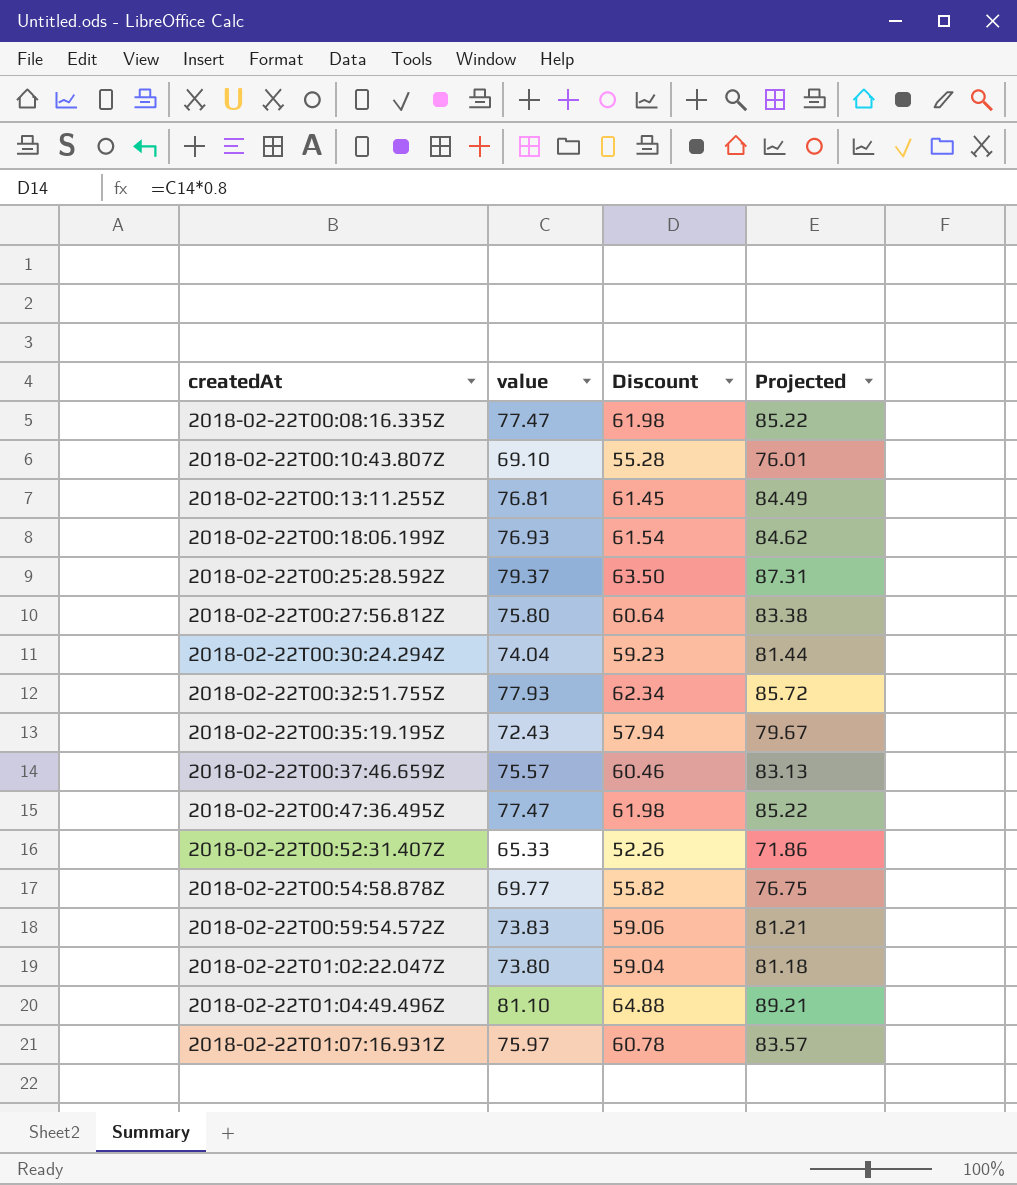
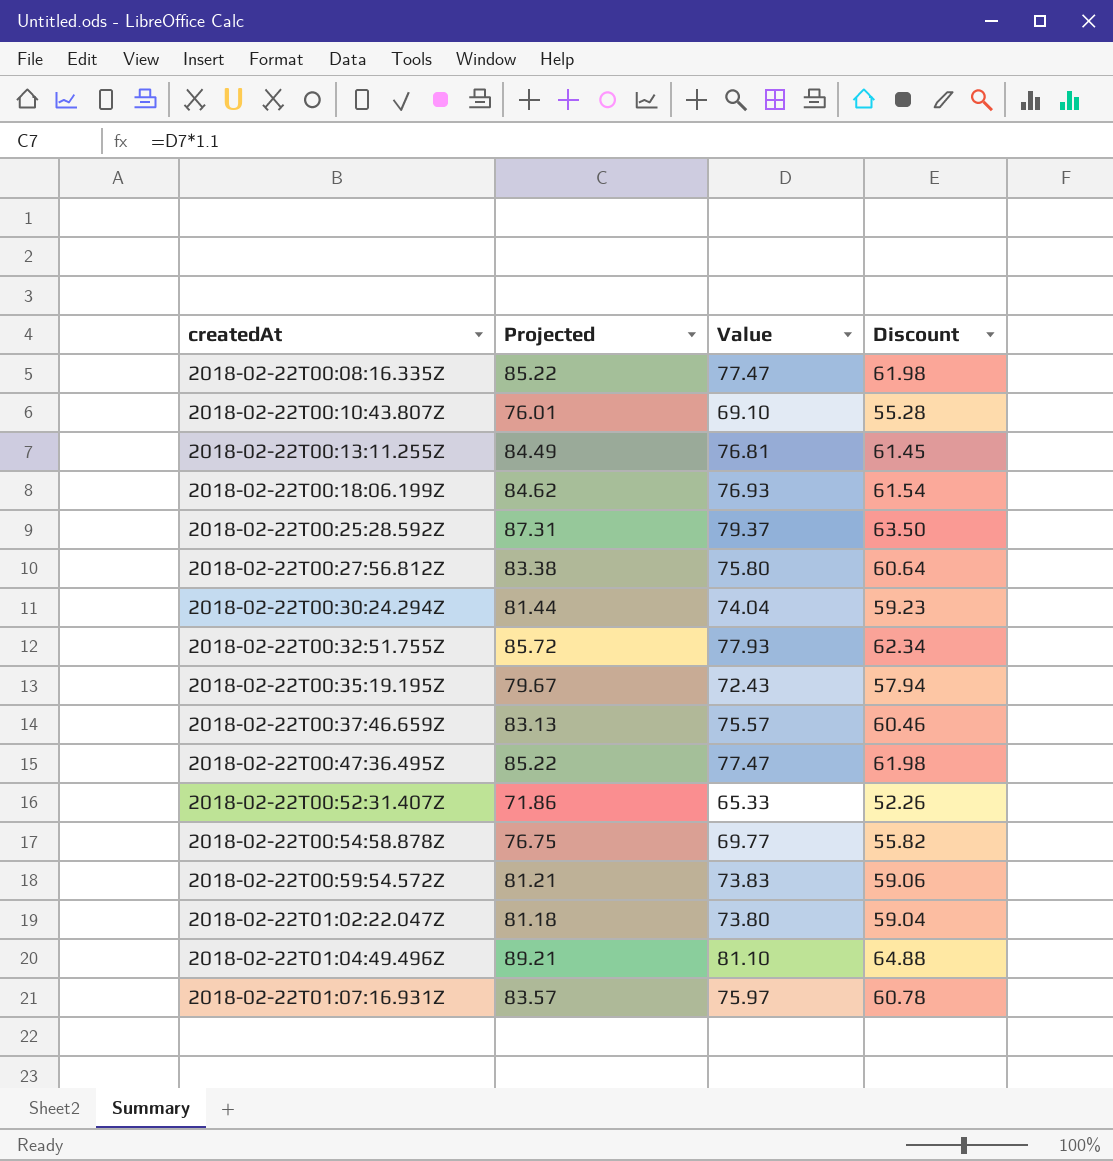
column Projected | position: 4 -> 2
column name: value -> Value

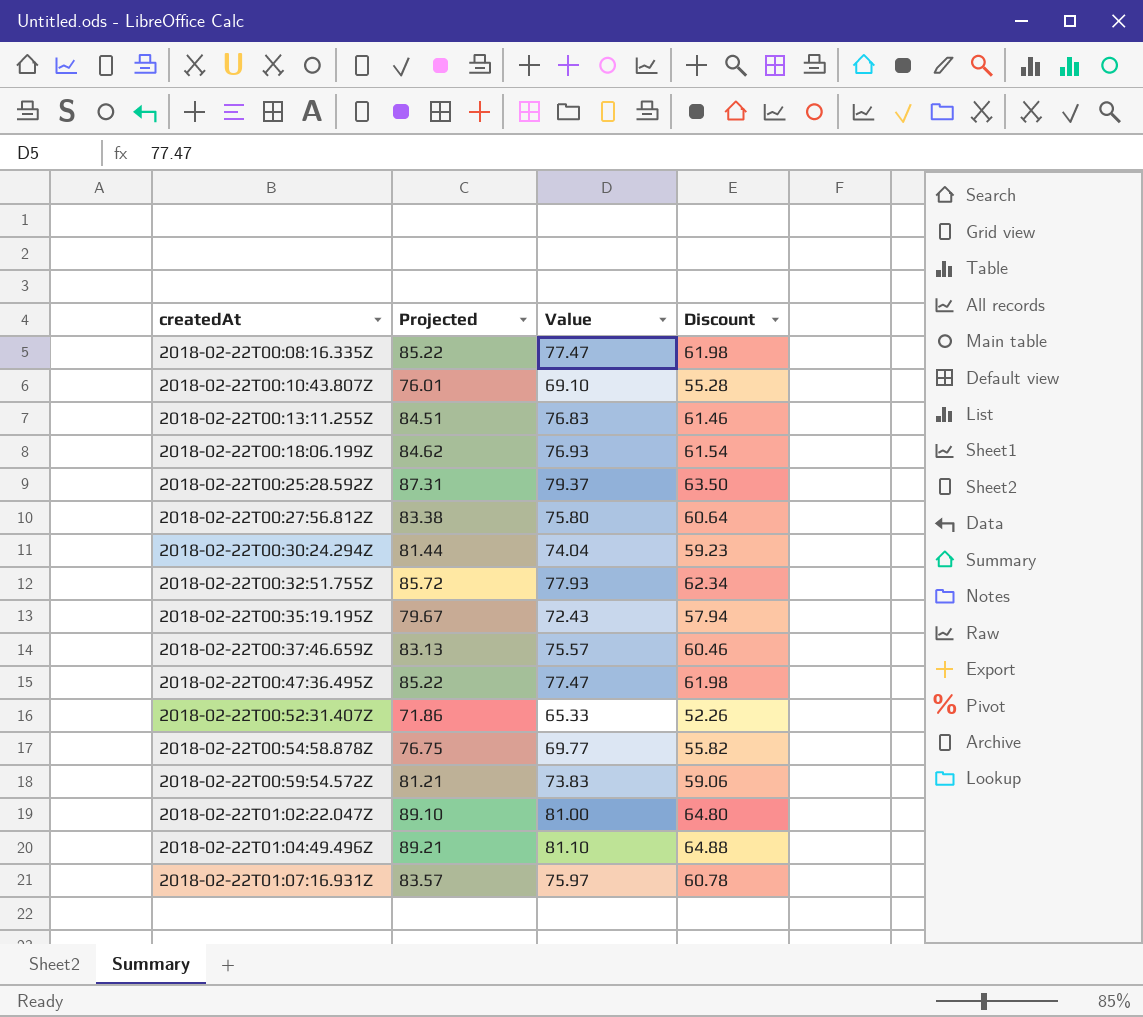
2018-02-22T00:13:11.255Z | Projected: 84.49 -> 84.51
2018-02-22T00:13:11.255Z | Value: 76.81 -> 76.83
2018-02-22T00:13:11.255Z | Discount: 61.45 -> 61.46
2018-02-22T01:02:22.047Z | Projected: 81.18 -> 89.10
2018-02-22T01:02:22.047Z | Value: 73.80 -> 81.00
2018-02-22T01:02:22.047Z | Discount: 59.04 -> 64.80

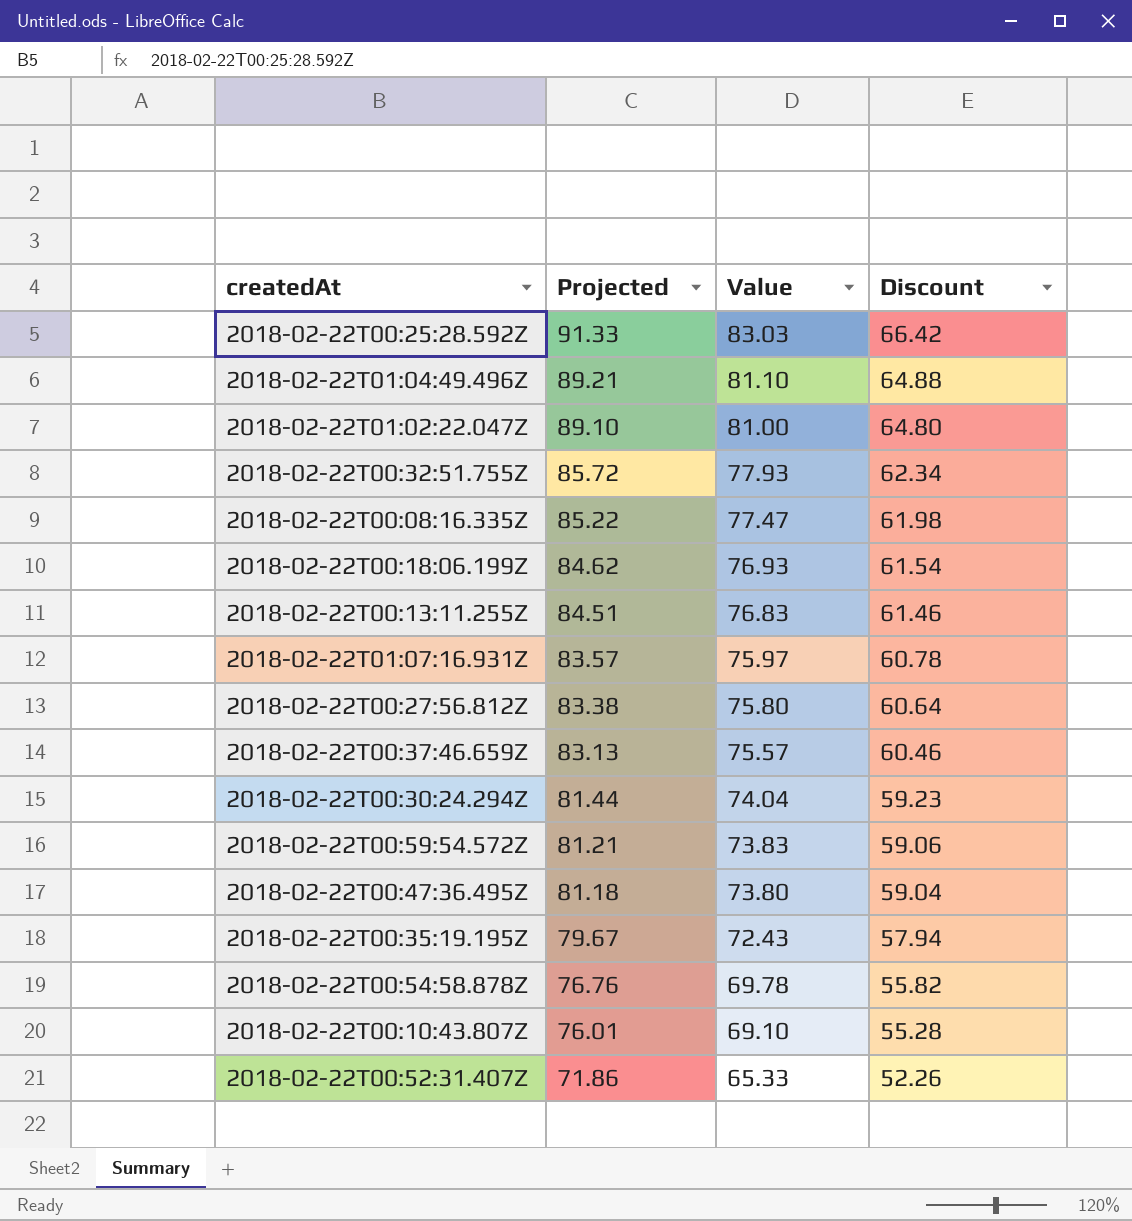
row order: createdAt ascending -> Projected descending
2018-02-22T00:25:28.592Z | Projected: 87.31 -> 91.33
2018-02-22T00:25:28.592Z | Value: 79.37 -> 83.03
2018-02-22T00:25:28.592Z | Discount: 63.50 -> 66.42
2018-02-22T00:47:36.495Z | Projected: 85.22 -> 81.18
2018-02-22T00:47:36.495Z | Value: 77.47 -> 73.80
2018-02-22T00:47:36.495Z | Discount: 61.98 -> 59.04
2018-02-22T00:54:58.878Z | Projected: 76.75 -> 76.76
2018-02-22T00:54:58.878Z | Value: 69.77 -> 69.78

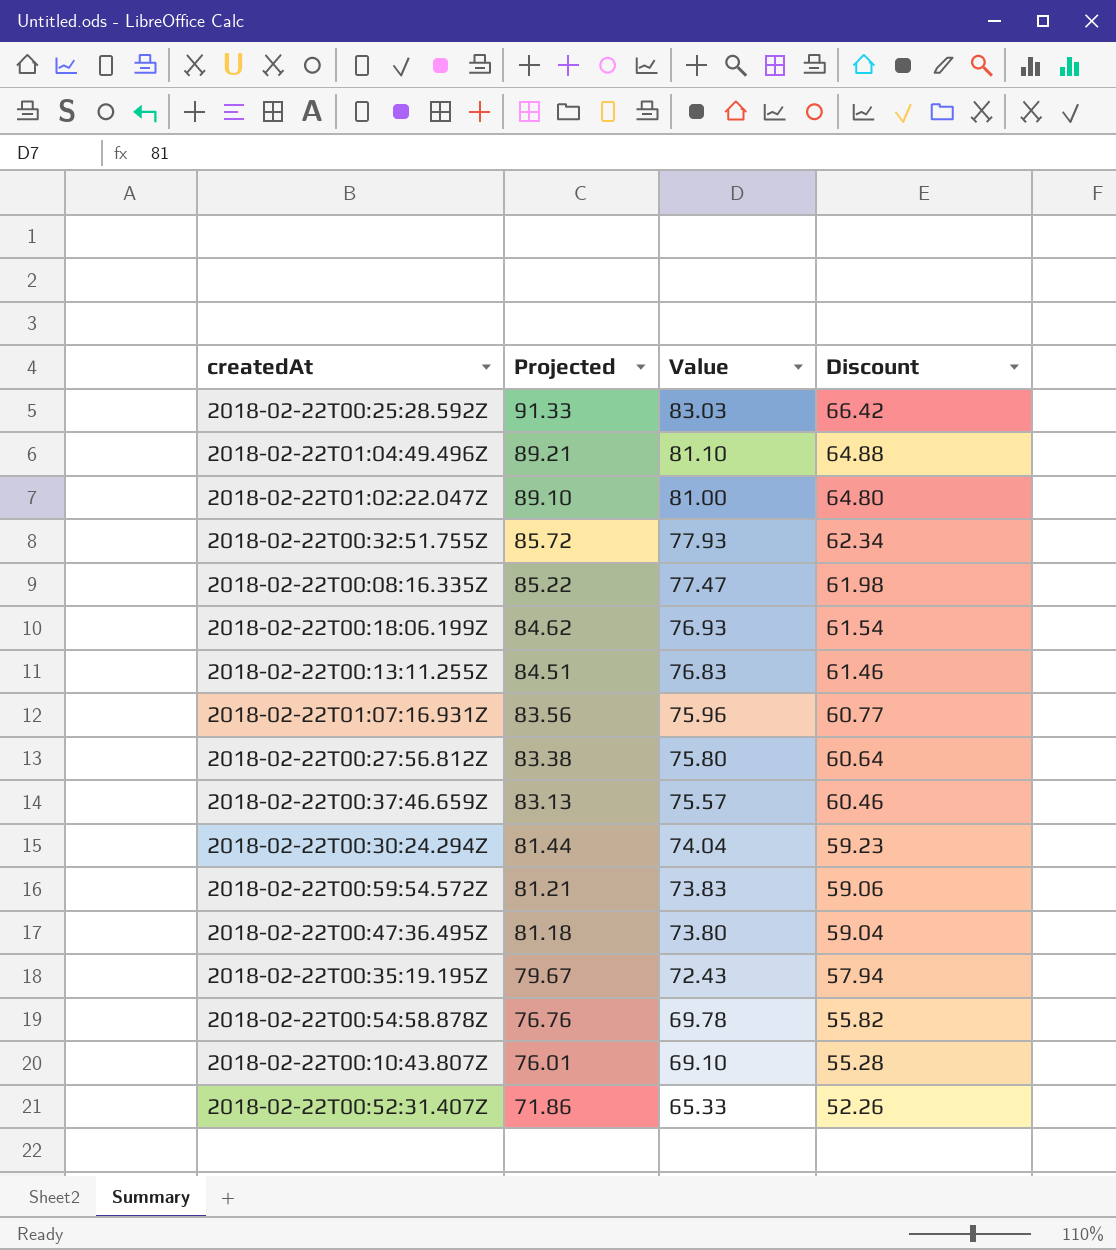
2018-02-22T01:07:16.931Z | Projected: 83.57 -> 83.56
2018-02-22T01:07:16.931Z | Value: 75.97 -> 75.96
2018-02-22T01:07:16.931Z | Discount: 60.78 -> 60.77

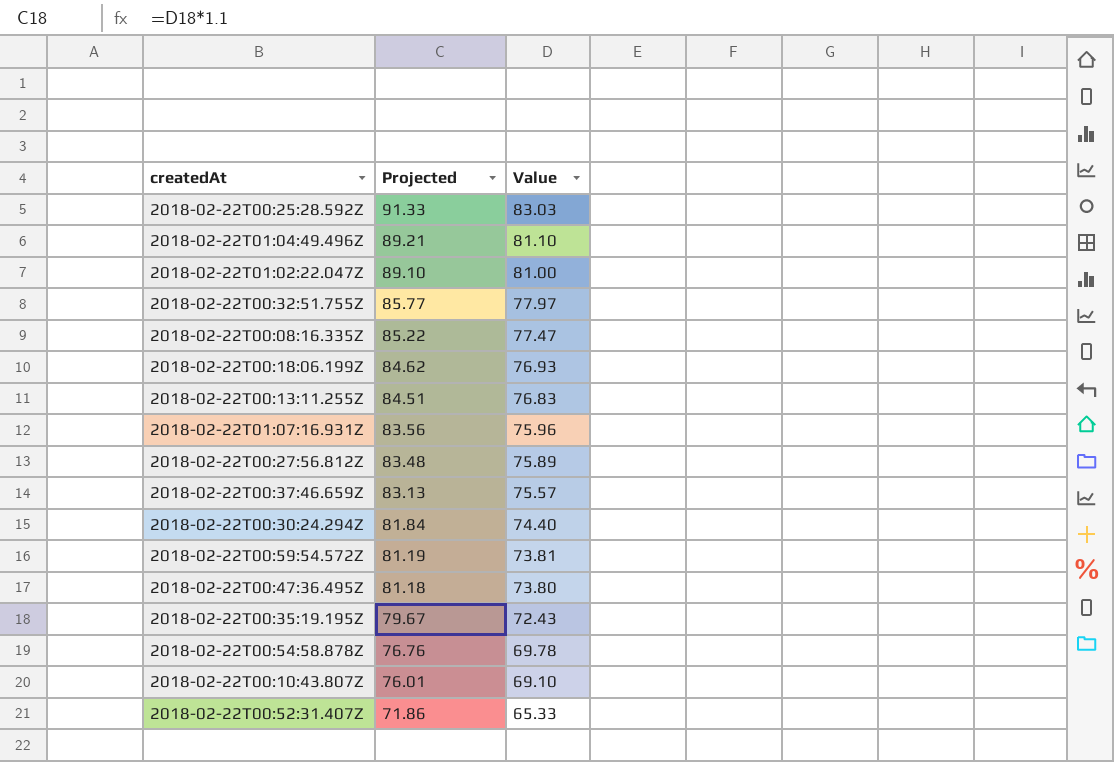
column Discount | formula: [Value] * 0.8 -> none
2018-02-22T00:32:51.755Z | Projected: 85.72 -> 85.77
2018-02-22T00:32:51.755Z | Value: 77.93 -> 77.97
2018-02-22T00:27:56.812Z | Projected: 83.38 -> 83.48
2018-02-22T00:27:56.812Z | Value: 75.80 -> 75.89
2018-02-22T00:30:24.294Z | Projected: 81.44 -> 81.84
2018-02-22T00:30:24.294Z | Value: 74.04 -> 74.40
2018-02-22T00:59:54.572Z | Projected: 81.21 -> 81.19
2018-02-22T00:59:54.572Z | Value: 73.83 -> 73.81

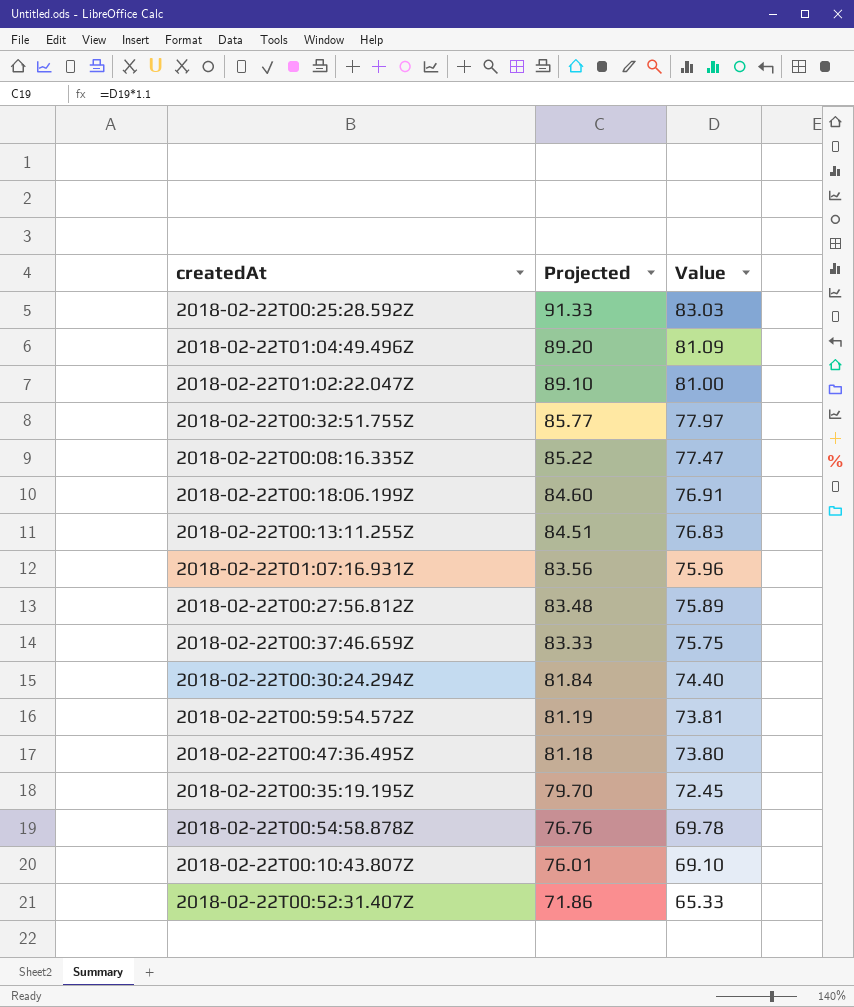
2018-02-22T01:04:49.496Z | Projected: 89.21 -> 89.20
2018-02-22T01:04:49.496Z | Value: 81.10 -> 81.09
2018-02-22T00:18:06.199Z | Projected: 84.62 -> 84.60
2018-02-22T00:18:06.199Z | Value: 76.93 -> 76.91
2018-02-22T00:37:46.659Z | Projected: 83.13 -> 83.33
2018-02-22T00:37:46.659Z | Value: 75.57 -> 75.75
2018-02-22T00:35:19.195Z | Projected: 79.67 -> 79.70
2018-02-22T00:35:19.195Z | Value: 72.43 -> 72.45

